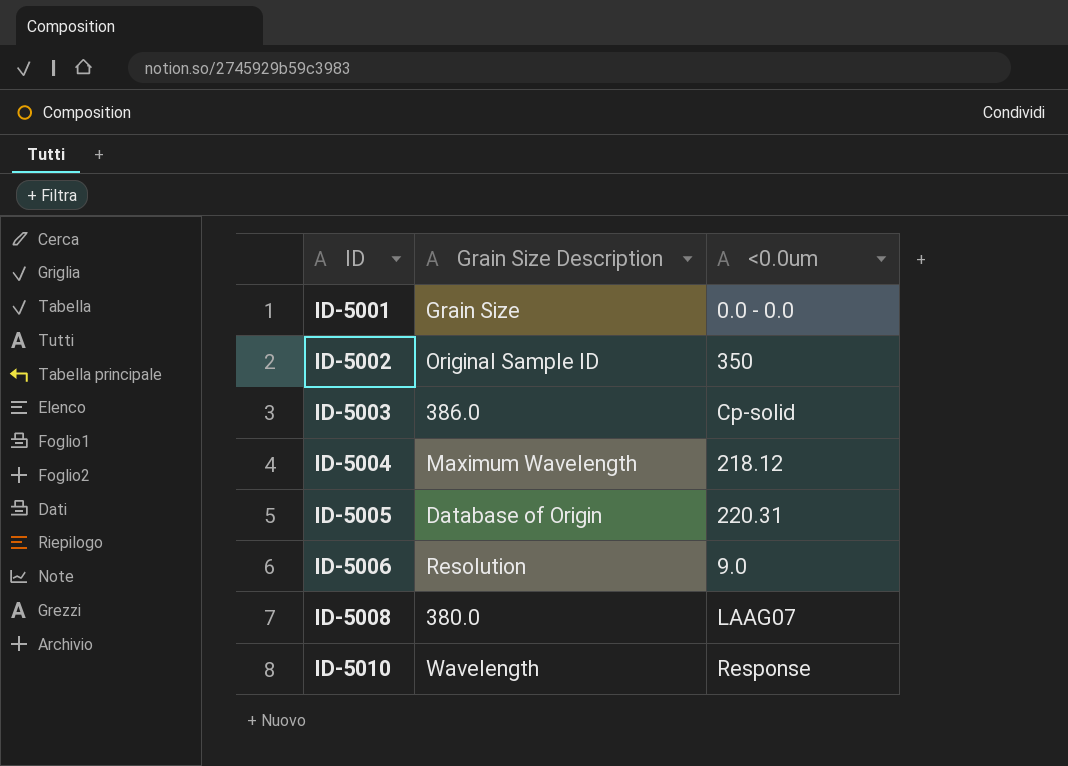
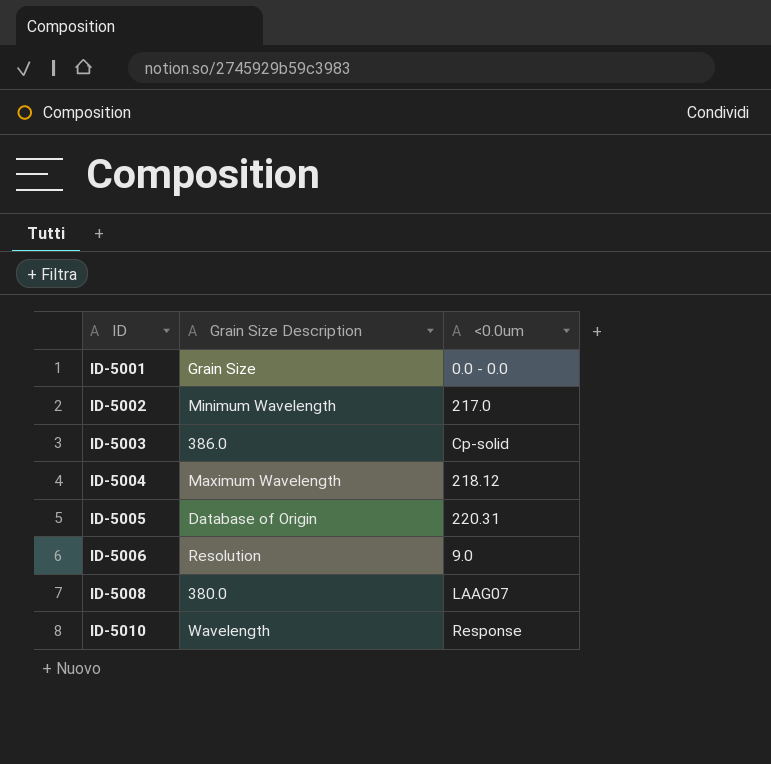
ID-5002 | Grain Size Description: Original Sample ID -> Minimum Wavelength
ID-5002 | <0.0um: 350 -> 217.0

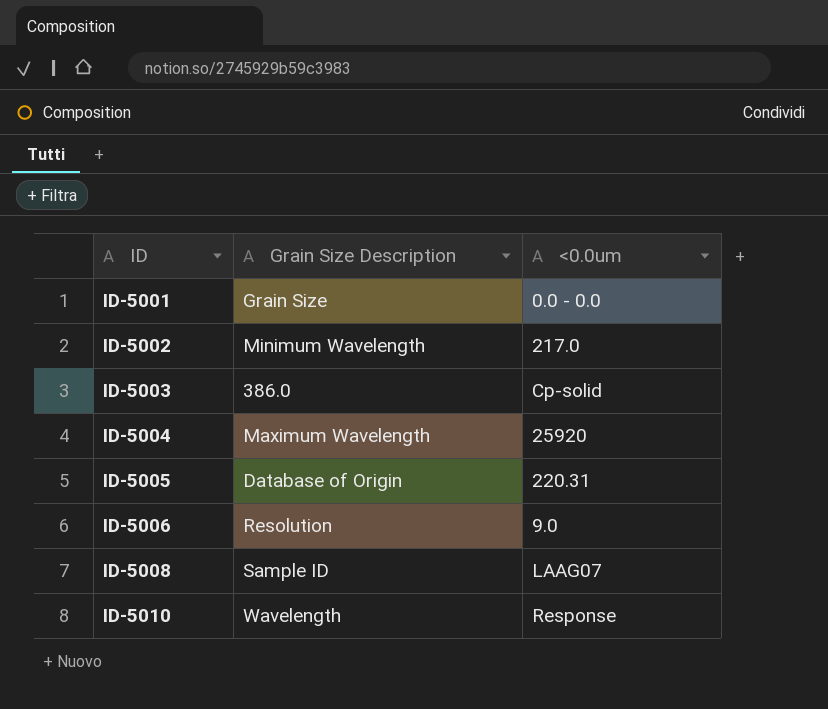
ID-5004 | <0.0um: 218.12 -> 25920
ID-5008 | Grain Size Description: 380.0 -> Sample ID

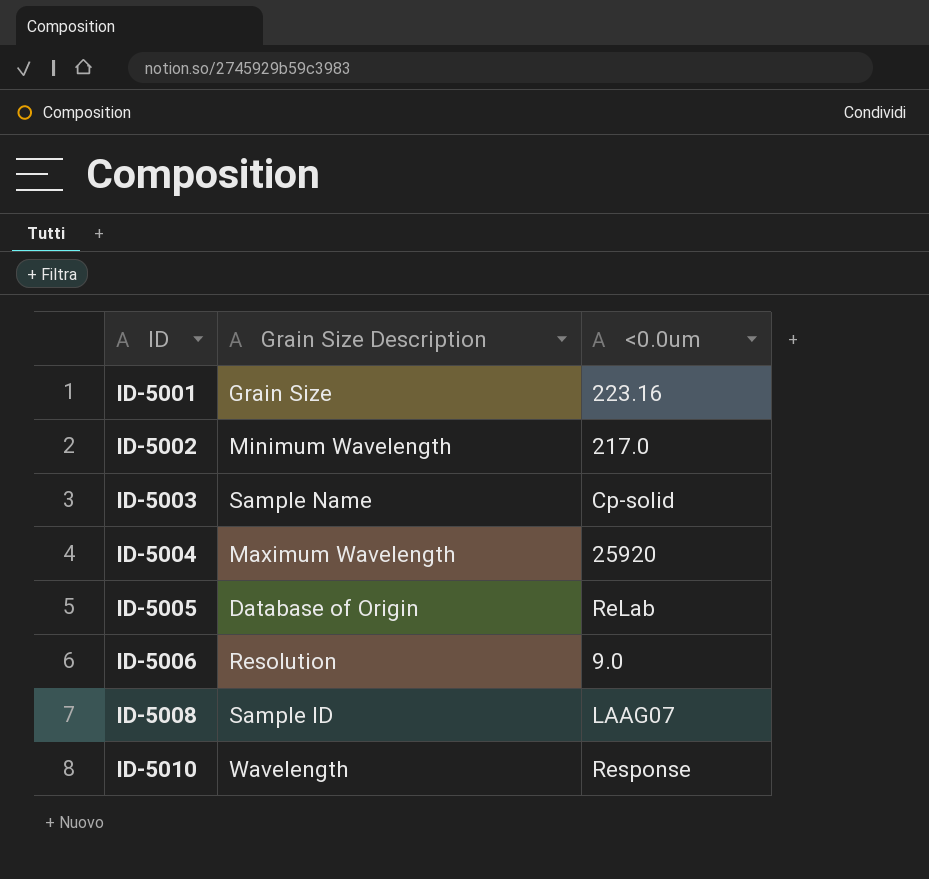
ID-5001 | <0.0um: 0.0 - 0.0 -> 223.16
ID-5003 | Grain Size Description: 386.0 -> Sample Name
ID-5005 | <0.0um: 220.31 -> ReLab

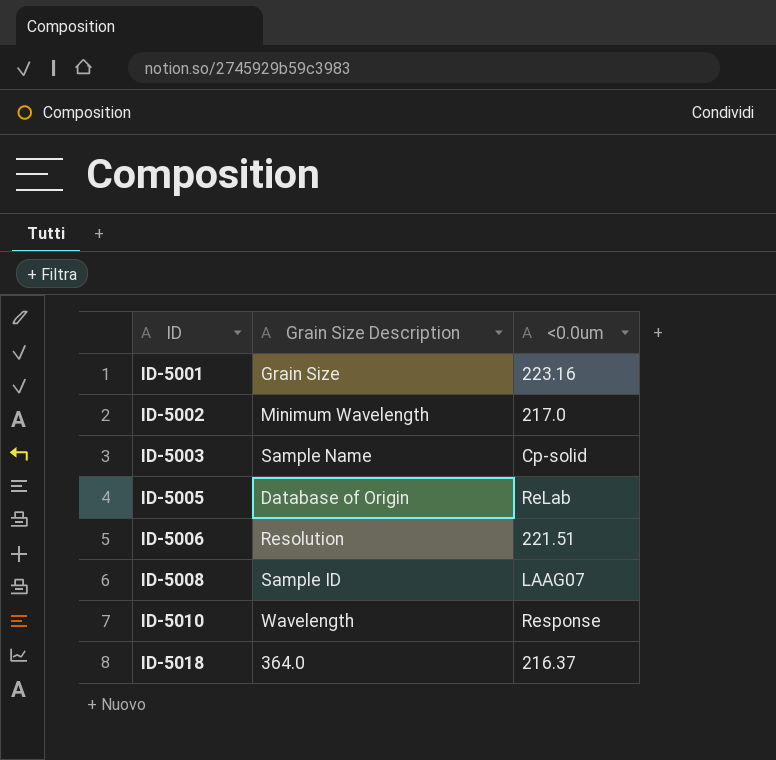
row ID-5004: Maximum Wavelength | 25920 -> none
ID-5006 | <0.0um: 9.0 -> 221.51
row ID-5018: none -> 364.0 | 216.37

